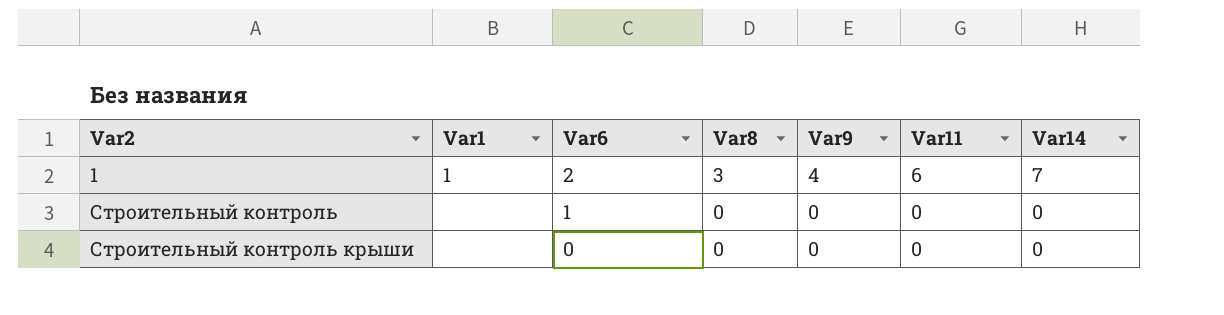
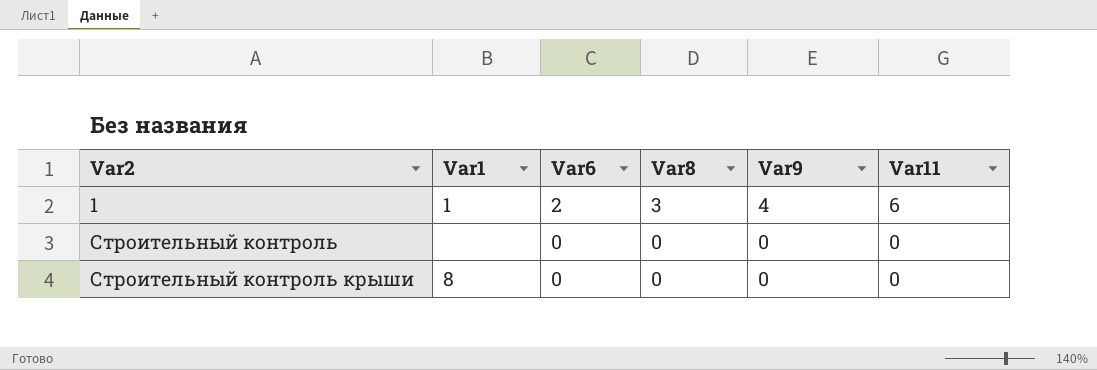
column Var14 | position: 7 -> none
Строительный контроль | Var6: 1 -> 0
Строительный контроль крыши | Var1: none -> 8

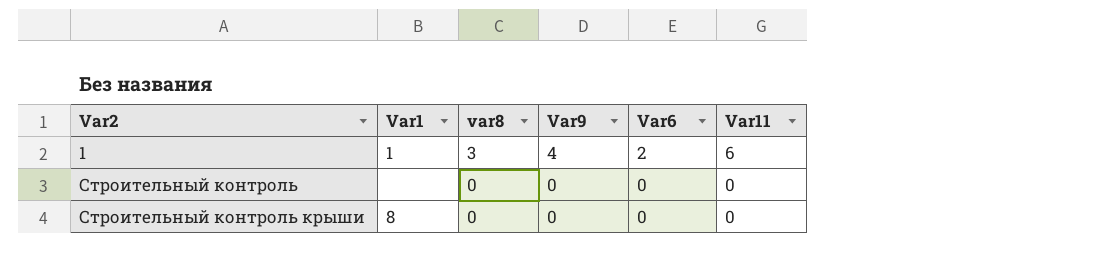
column name: Var8 -> var8
column Var6 | position: 3 -> 5

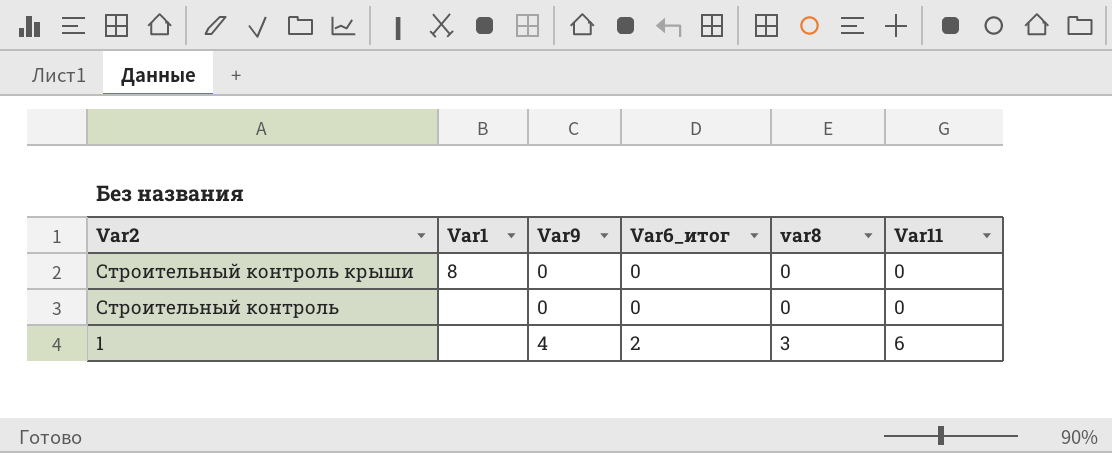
row order: Var2 ascending -> Var2 descending
column name: Var6 -> Var6_итог
column var8 | position: 3 -> 5
1 | Var1: 1 -> none

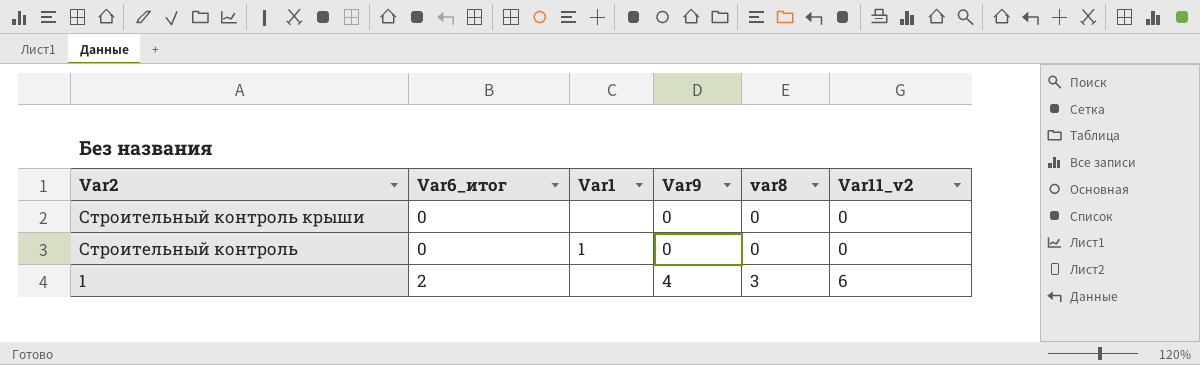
column Var6_итог | position: 4 -> 2
column name: Var11 -> Var11_v2
Строительный контроль крыши | Var1: 8 -> none
Строительный контроль | Var1: none -> 1

